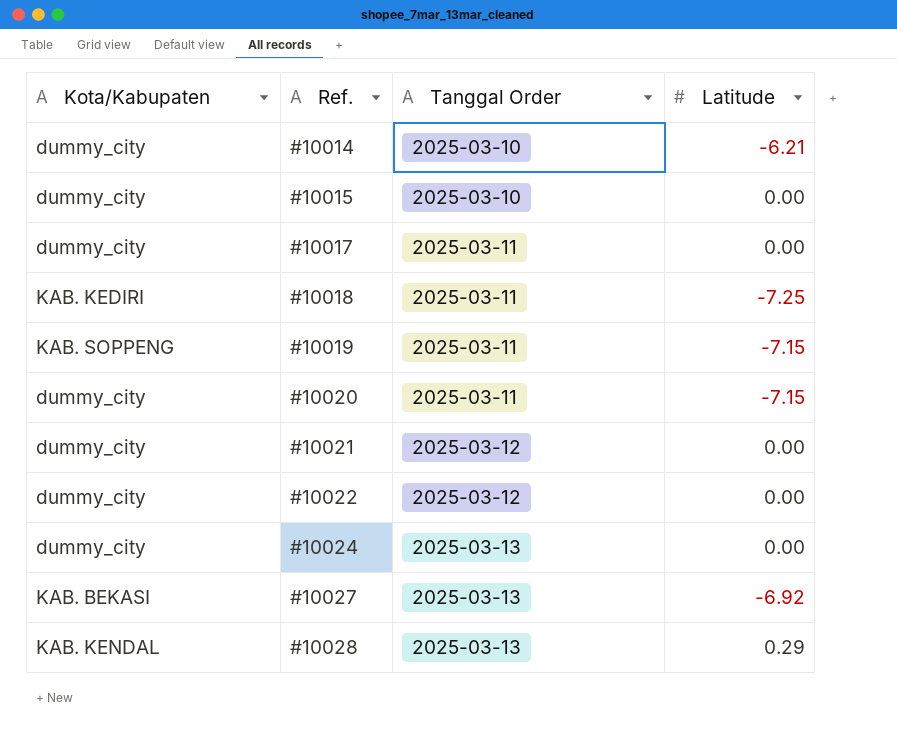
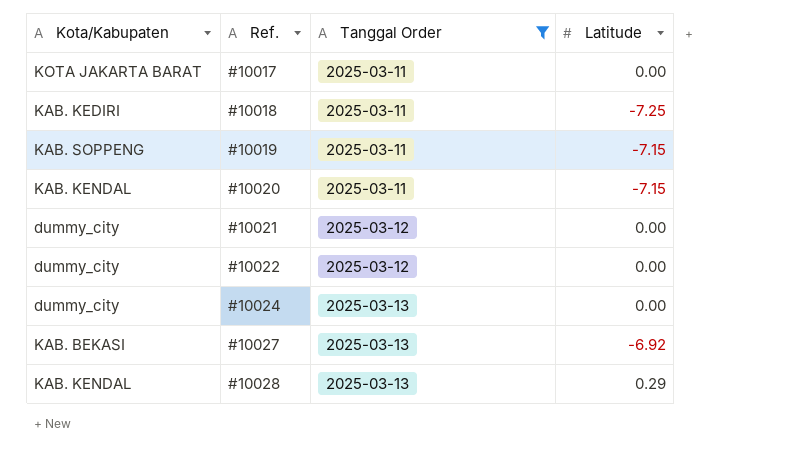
filter: none -> Tanggal Order != 2025-03-10
#10017 | Kota/Kabupaten: dummy_city -> KOTA JAKARTA BARAT
#10020 | Kota/Kabupaten: dummy_city -> KAB. KENDAL

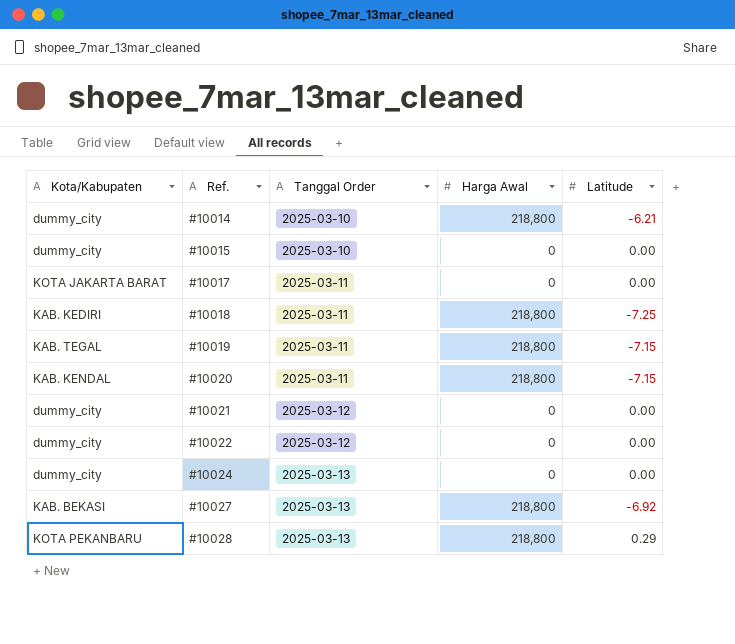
filter: Tanggal Order != 2025-03-10 -> none
column Harga Awal | position: none -> 4
#10019 | Kota/Kabupaten: KAB. SOPPENG -> KAB. TEGAL
#10028 | Kota/Kabupaten: KAB. KENDAL -> KOTA PEKANBARU

